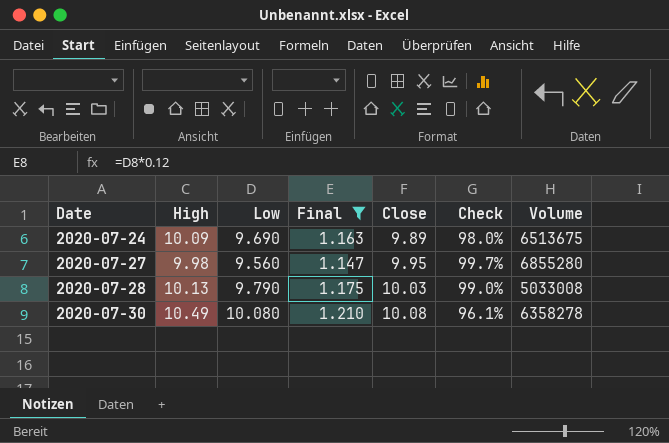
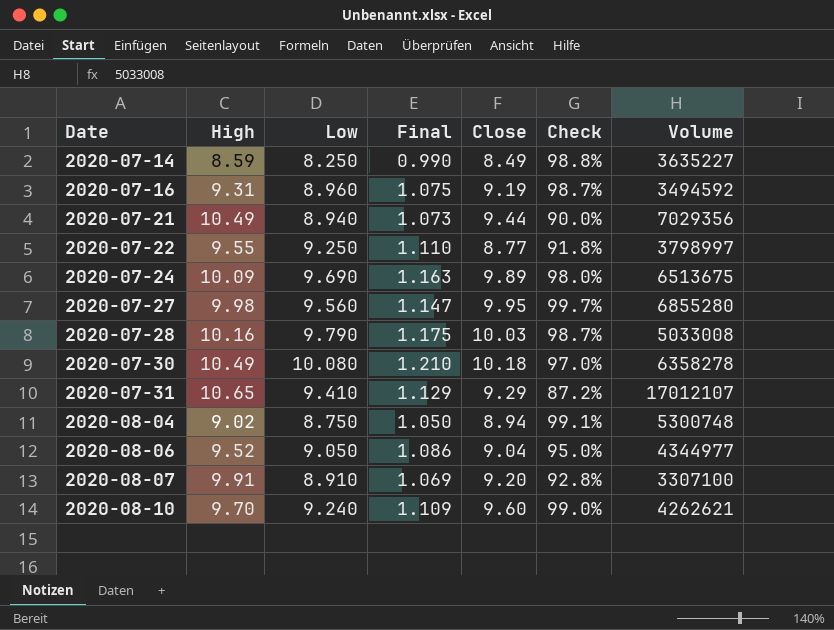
filter: Final >= 1.147 -> none
2020-07-28 | High: 10.13 -> 10.16
2020-07-28 | Check: 99.0% -> 98.7%
2020-07-30 | Close: 10.08 -> 10.18
2020-07-30 | Check: 96.1% -> 97.0%

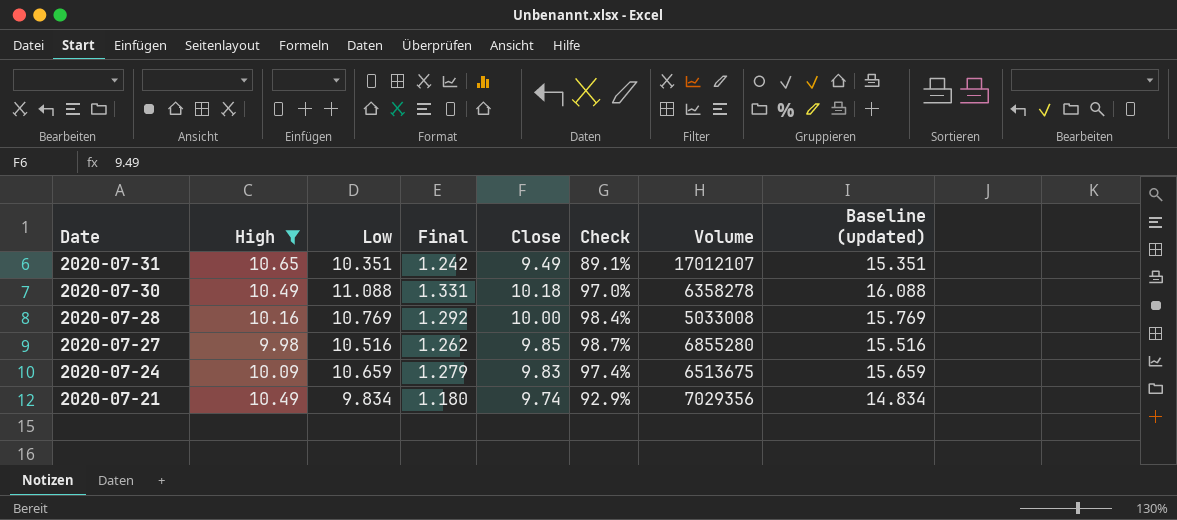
filter: none -> High >= 9.98
row order: Date ascending -> Date descending
column Baseline (updated) | formula: none -> [Low] + 5
2020-07-31 | Low: 9.410 -> 10.351
2020-07-31 | Final: 1.129 -> 1.242
2020-07-31 | Close: 9.29 -> 9.49
2020-07-31 | Check: 87.2% -> 89.1%
2020-07-30 | Low: 10.080 -> 11.088
2020-07-30 | Final: 1.210 -> 1.331
2020-07-28 | Low: 9.790 -> 10.769
2020-07-28 | Final: 1.175 -> 1.292
2020-07-28 | Close: 10.03 -> 10.00
2020-07-28 | Check: 98.7% -> 98.4%
2020-07-27 | Low: 9.560 -> 10.516
2020-07-27 | Final: 1.147 -> 1.262
2020-07-27 | Close: 9.95 -> 9.85
2020-07-27 | Check: 99.7% -> 98.7%
2020-07-24 | Low: 9.690 -> 10.659
2020-07-24 | Final: 1.163 -> 1.279
2020-07-24 | Close: 9.89 -> 9.83
2020-07-24 | Check: 98.0% -> 97.4%
2020-07-21 | Low: 8.940 -> 9.834
2020-07-21 | Final: 1.073 -> 1.180
2020-07-21 | Close: 9.44 -> 9.74
2020-07-21 | Check: 90.0% -> 92.9%

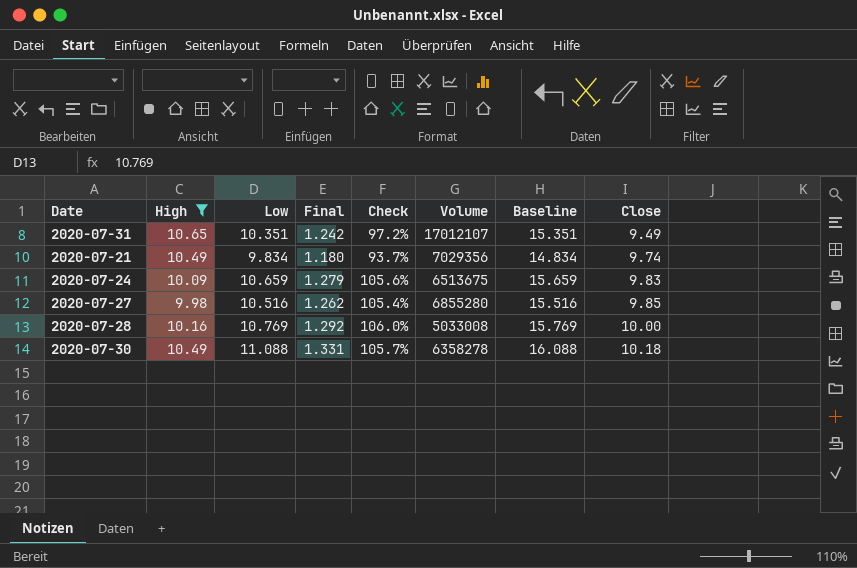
row order: Date descending -> Close ascending
column Check | formula: [Close] / [High] -> [Low] / [High]
column name: Baseline (updated) -> Baseline
column Close | position: 5 -> 8

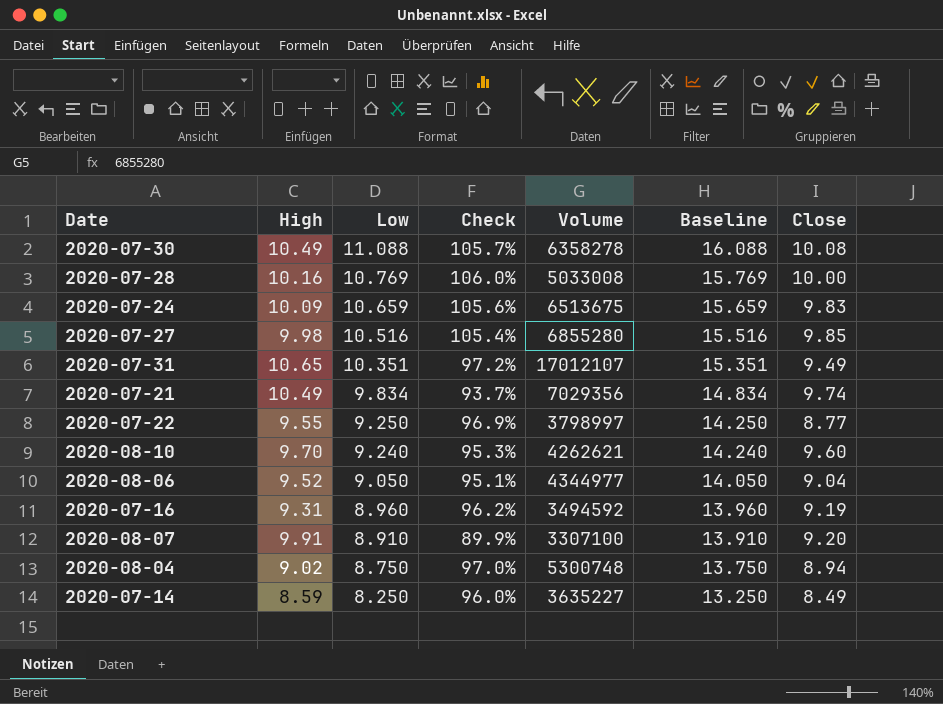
filter: High >= 9.98 -> none
row order: Close ascending -> Low descending
column Final | formula: [Low] * 0.12 -> none
2020-07-30 | Close: 10.18 -> 10.08

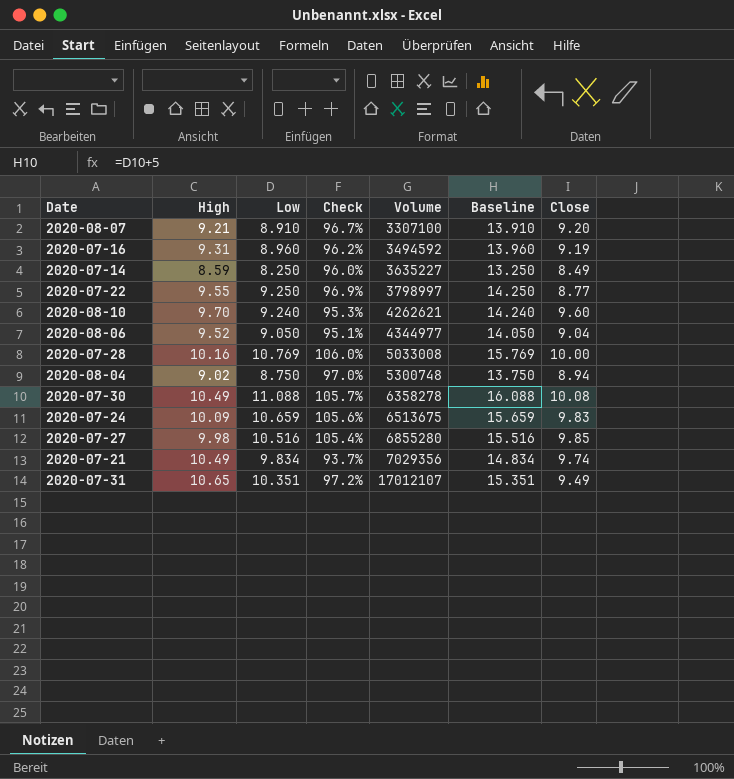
row order: Low descending -> Volume ascending
2020-08-07 | High: 9.91 -> 9.21
2020-08-07 | Check: 89.9% -> 96.7%

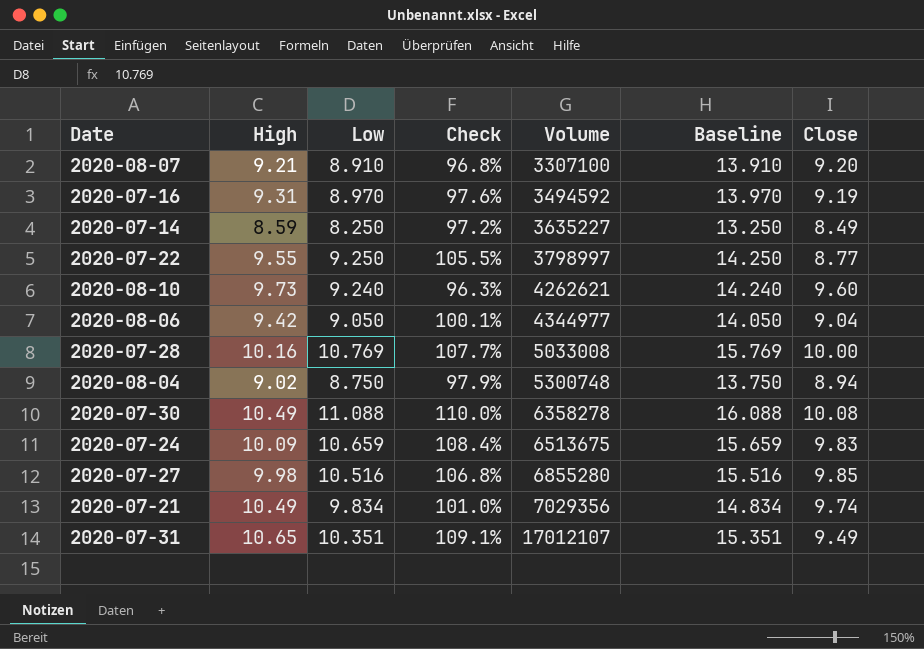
column Check | formula: [Low] / [High] -> [Low] / [Close]
2020-07-16 | Low: 8.960 -> 8.970
2020-07-16 | Baseline: 13.960 -> 13.970
2020-08-10 | High: 9.70 -> 9.73
2020-08-06 | High: 9.52 -> 9.42

